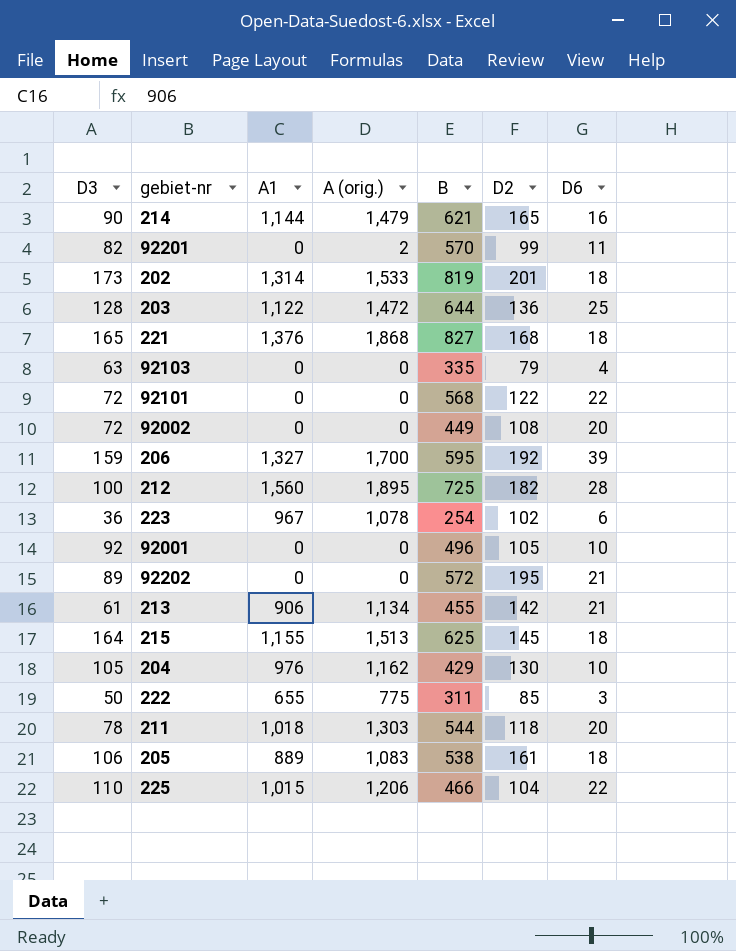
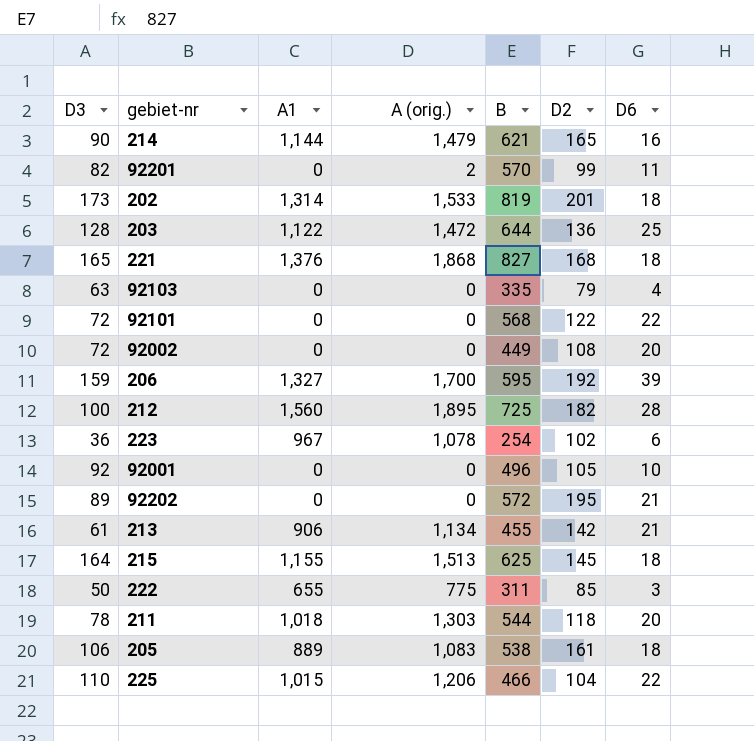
row 204: 105 | 976 | 1,162 | 429 | 130 | 10 -> none

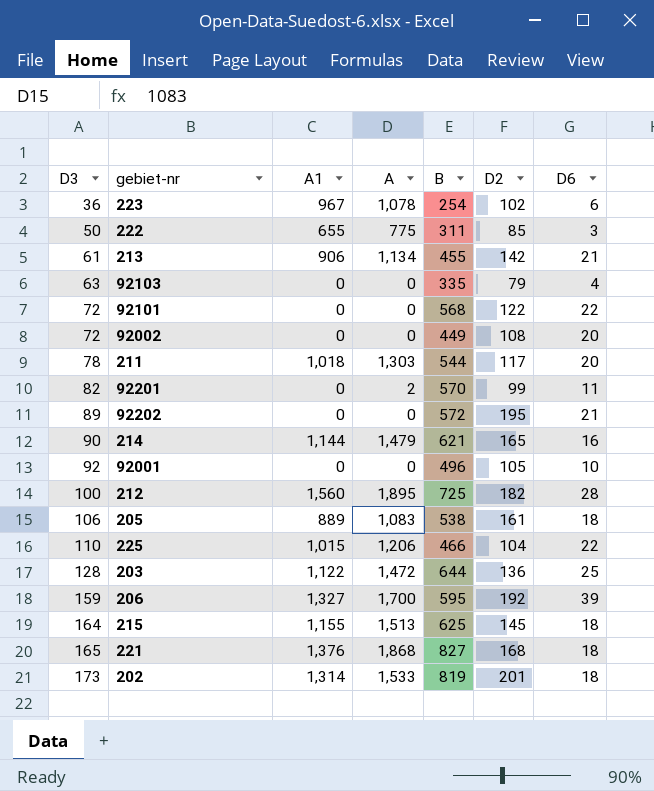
row order: none -> D3 ascending
column name: A (orig.) -> A
211 | D2: 118 -> 117

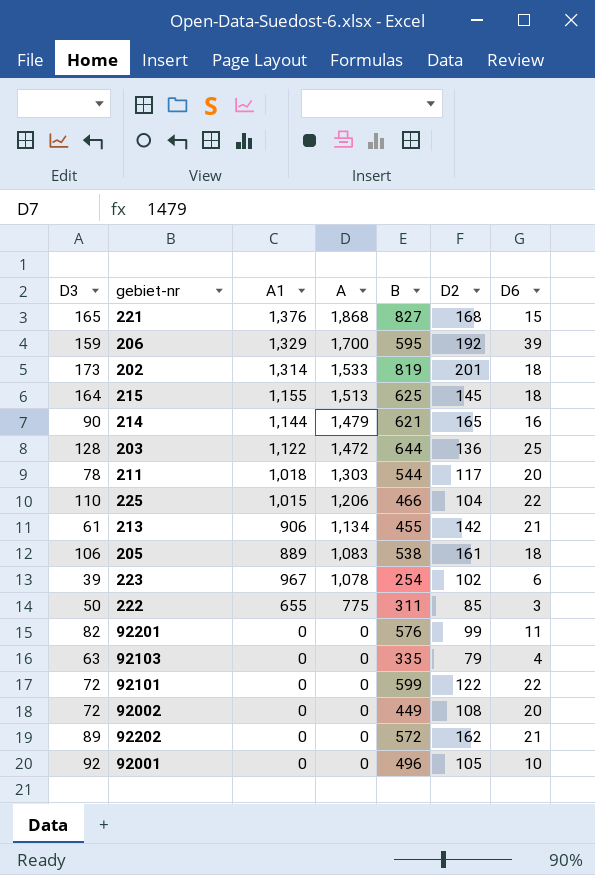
row order: D3 ascending -> A descending
row 212: 100 | 1,560 | 1,895 | 725 | 182 | 28 -> none
221 | D6: 18 -> 15
206 | A1: 1,327 -> 1,329
223 | D3: 36 -> 39
92201 | A: 2 -> 0
92201 | B: 570 -> 576
92101 | B: 568 -> 599
92202 | D2: 195 -> 162

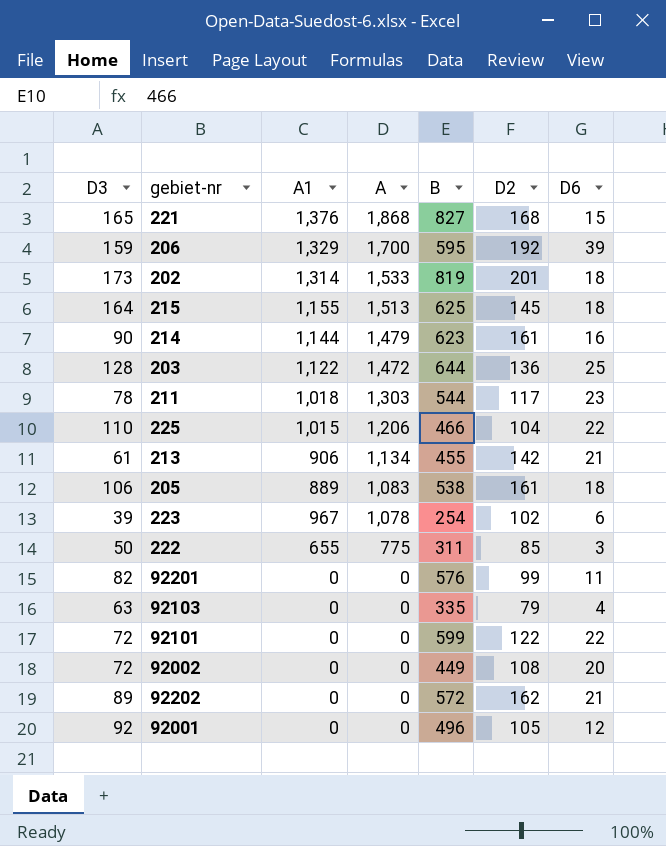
214 | B: 621 -> 623
214 | D2: 165 -> 161
211 | D6: 20 -> 23
92001 | D6: 10 -> 12

